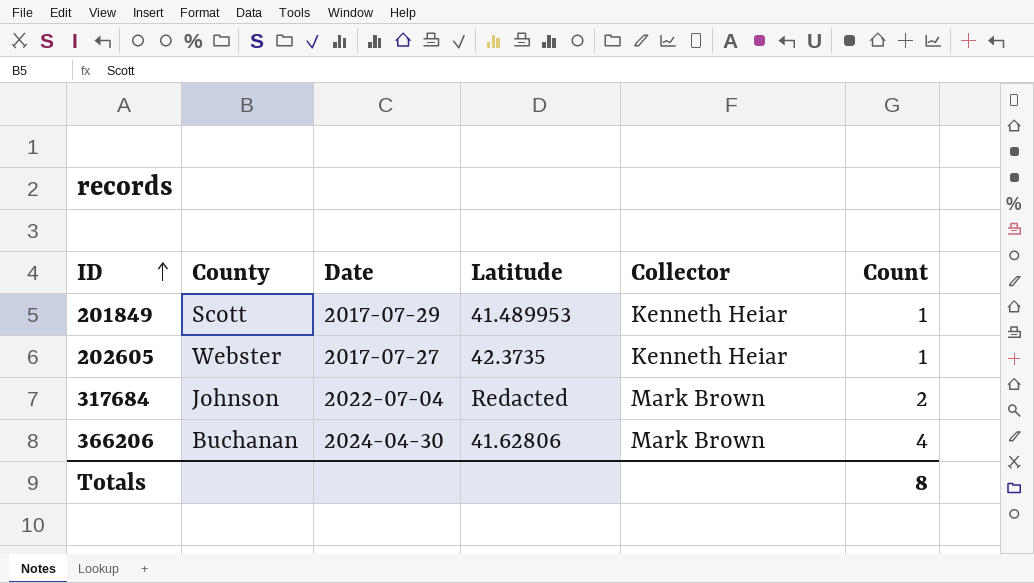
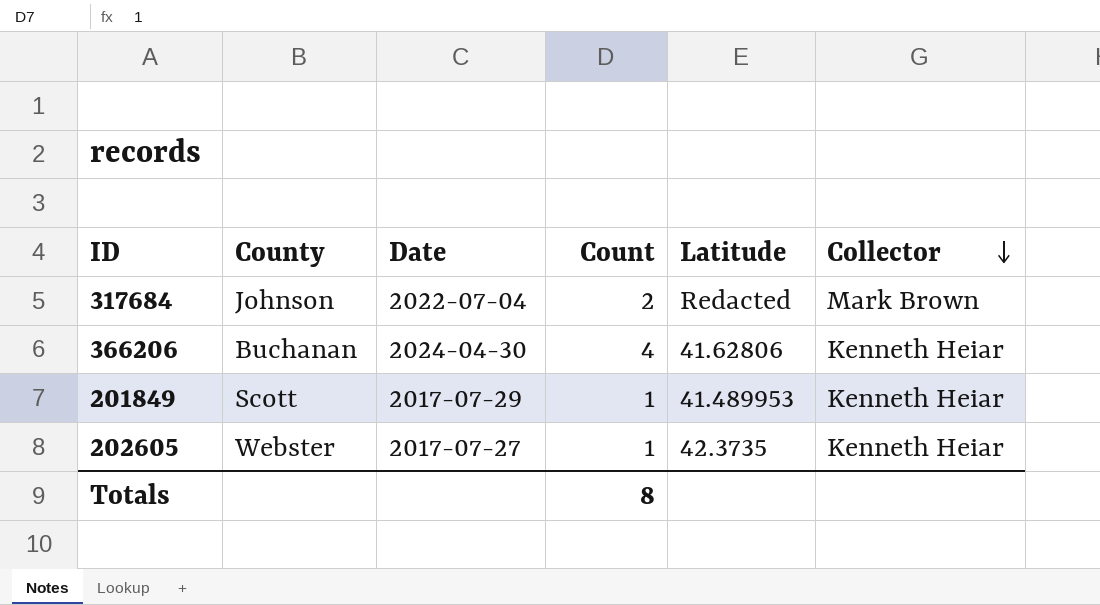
row order: ID ascending -> Collector descending
column Count | position: 6 -> 4
366206 | Collector: Mark Brown -> Kenneth Heiar

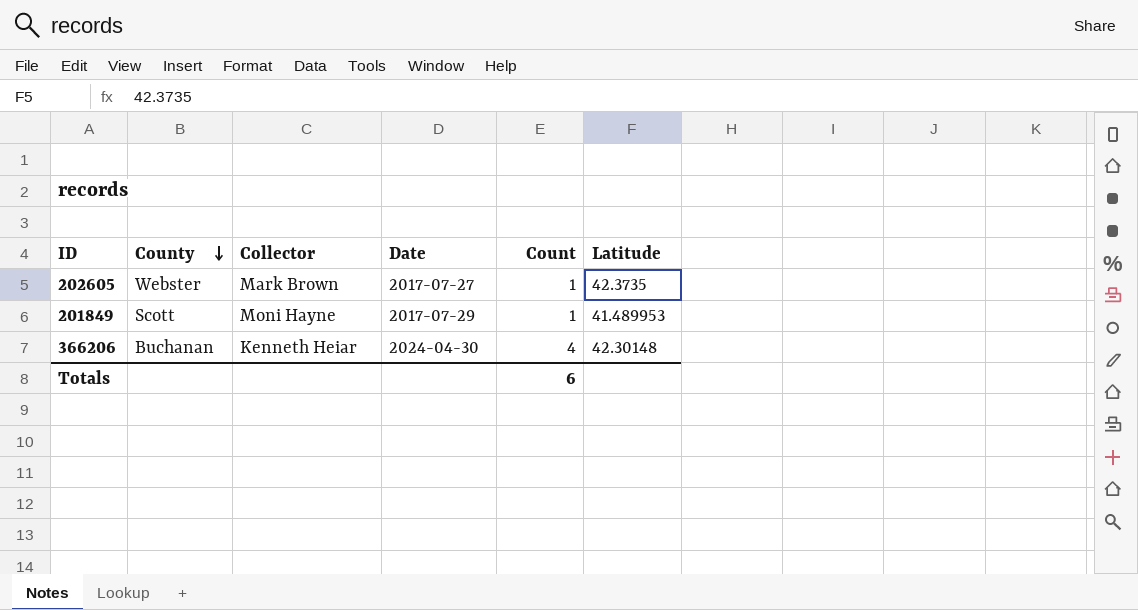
row order: Collector descending -> County descending
column Collector | position: 6 -> 3
row 317684: Johnson | 2022-07-04 | 2 | Redacted | Mark Brown -> none
202605 | Collector: Kenneth Heiar -> Mark Brown
201849 | Collector: Kenneth Heiar -> Moni Hayne
366206 | Latitude: 41.62806 -> 42.30148
Totals | Count: 8 -> 6

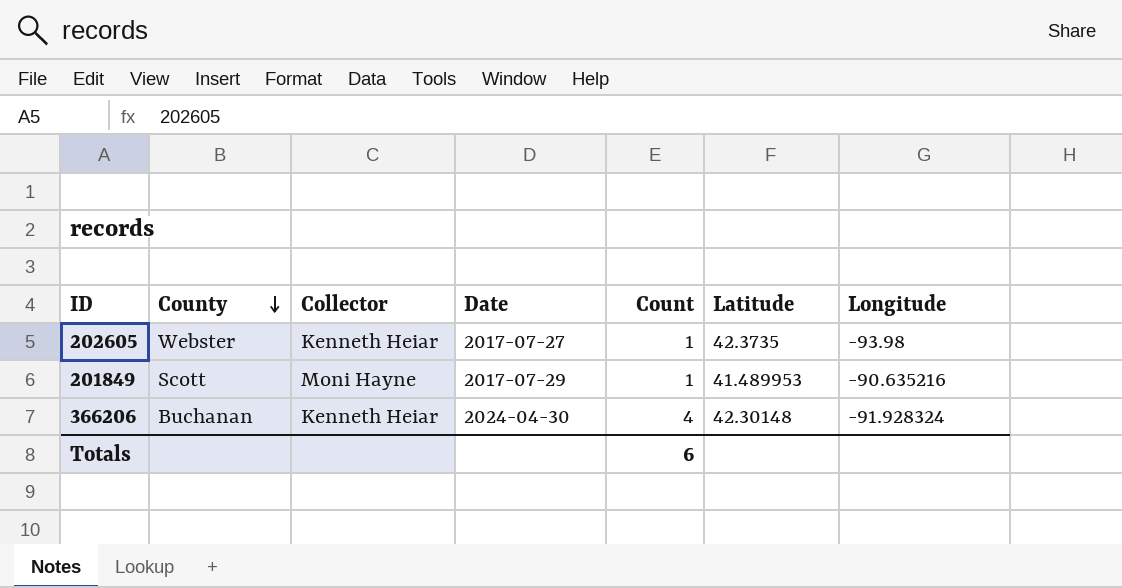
column Longitude | position: none -> 7
202605 | Collector: Mark Brown -> Kenneth Heiar

